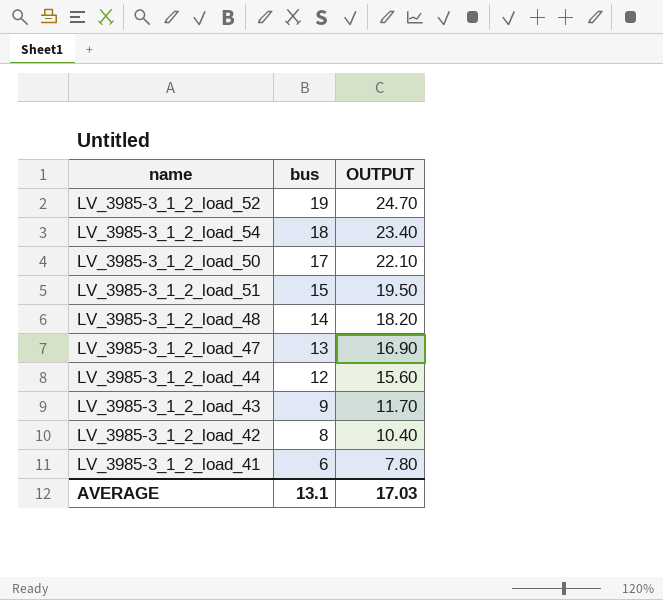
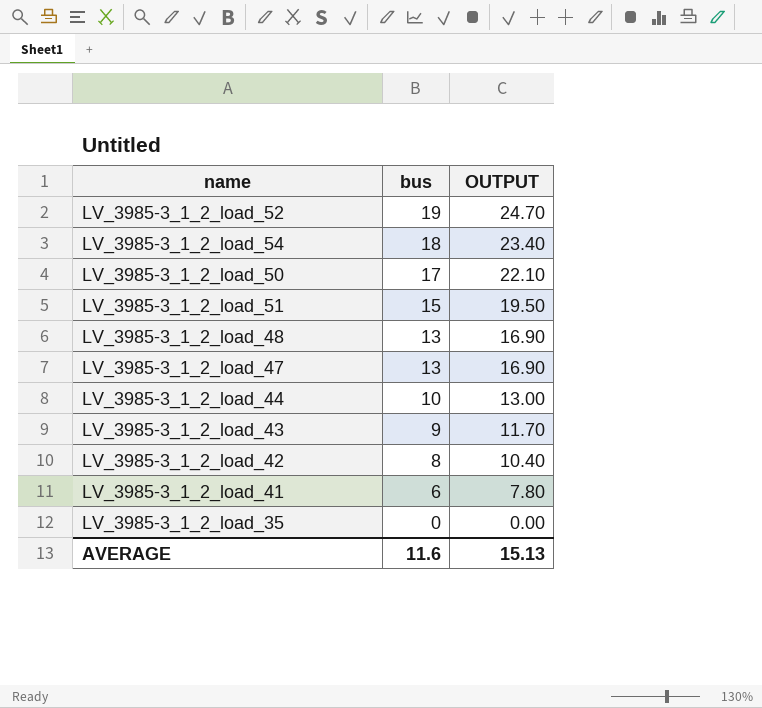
LV_3985-3_1_2_load_48 | bus: 14 -> 13
LV_3985-3_1_2_load_48 | OUTPUT: 18.20 -> 16.90
LV_3985-3_1_2_load_44 | bus: 12 -> 10
LV_3985-3_1_2_load_44 | OUTPUT: 15.60 -> 13.00
row LV_3985-3_1_2_load_35: none -> 0 | 0.00
AVERAGE | bus: 13.1 -> 11.6
AVERAGE | OUTPUT: 17.03 -> 15.13

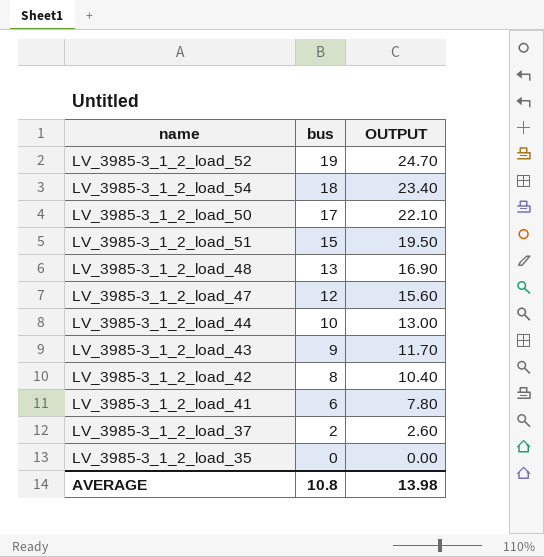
LV_3985-3_1_2_load_47 | bus: 13 -> 12
LV_3985-3_1_2_load_47 | OUTPUT: 16.90 -> 15.60
row LV_3985-3_1_2_load_37: none -> 2 | 2.60
AVERAGE | bus: 11.6 -> 10.8
AVERAGE | OUTPUT: 15.13 -> 13.98

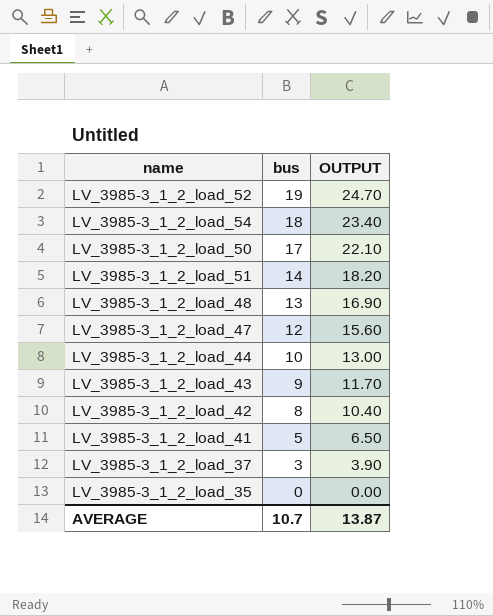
LV_3985-3_1_2_load_51 | bus: 15 -> 14
LV_3985-3_1_2_load_51 | OUTPUT: 19.50 -> 18.20
LV_3985-3_1_2_load_41 | bus: 6 -> 5
LV_3985-3_1_2_load_41 | OUTPUT: 7.80 -> 6.50
LV_3985-3_1_2_load_37 | bus: 2 -> 3
LV_3985-3_1_2_load_37 | OUTPUT: 2.60 -> 3.90
AVERAGE | bus: 10.8 -> 10.7
AVERAGE | OUTPUT: 13.98 -> 13.87

